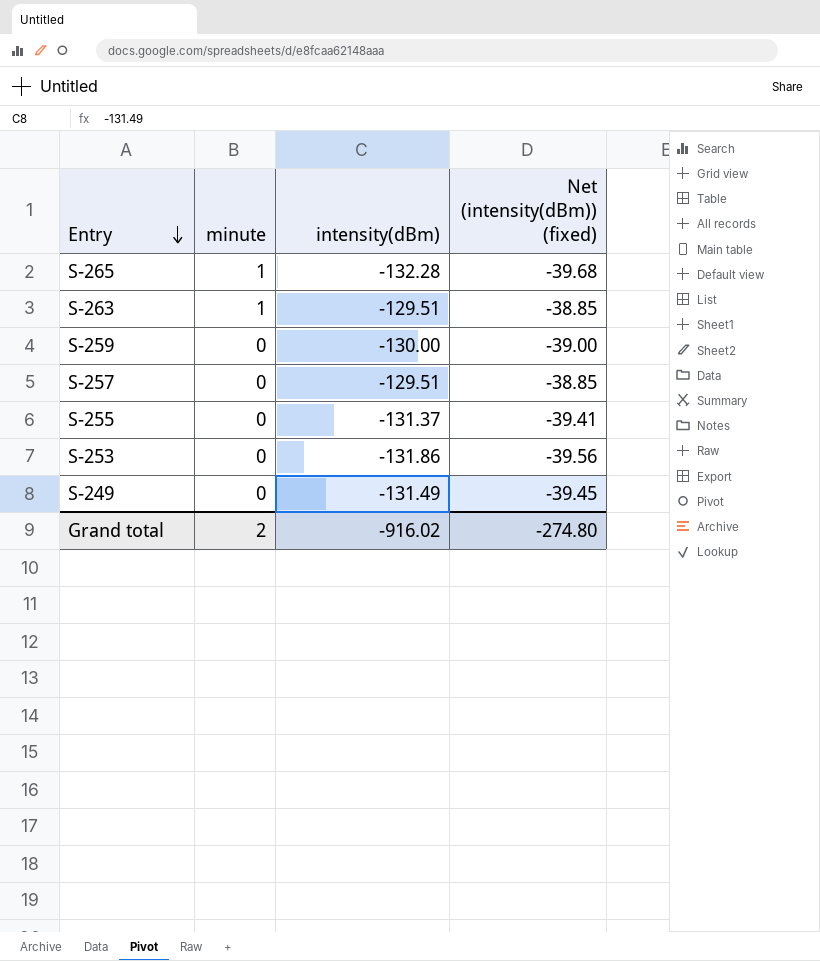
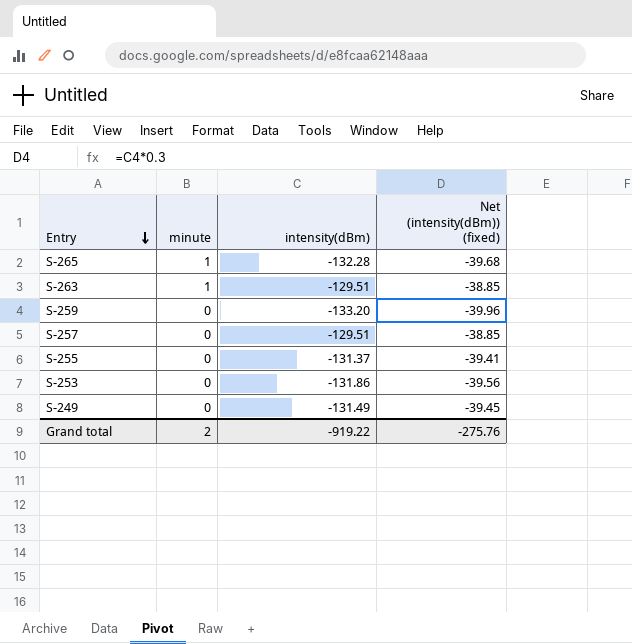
S-259 | intensity(dBm): -130.00 -> -133.20
S-259 | Net (intensity(dBm)) (fixed): -39.00 -> -39.96
Grand total | intensity(dBm): -916.02 -> -919.22
Grand total | Net (intensity(dBm)) (fixed): -274.80 -> -275.76

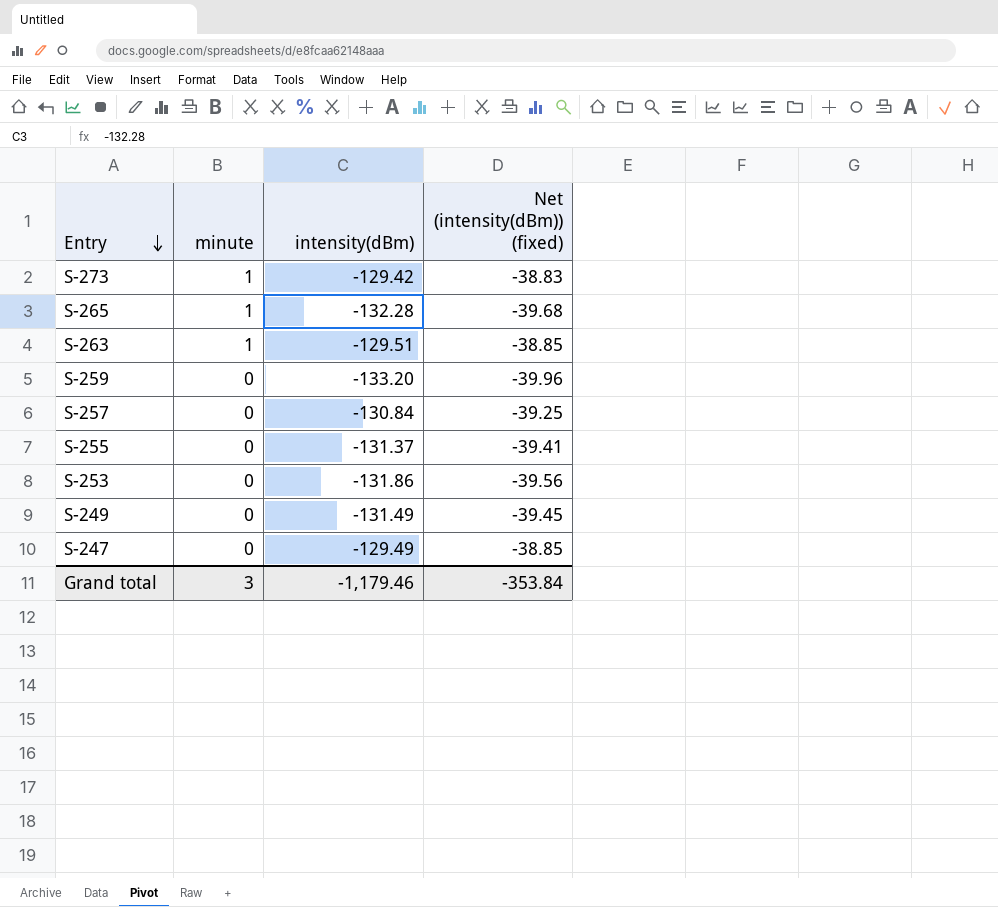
row S-273: none -> 1 | -129.42 | -38.83
S-257 | intensity(dBm): -129.51 -> -130.84
S-257 | Net (intensity(dBm)) (fixed): -38.85 -> -39.25
row S-247: none -> 0 | -129.49 | -38.85
Grand total | minute: 2 -> 3
Grand total | intensity(dBm): -919.22 -> -1,179.46
Grand total | Net (intensity(dBm)) (fixed): -275.76 -> -353.84

